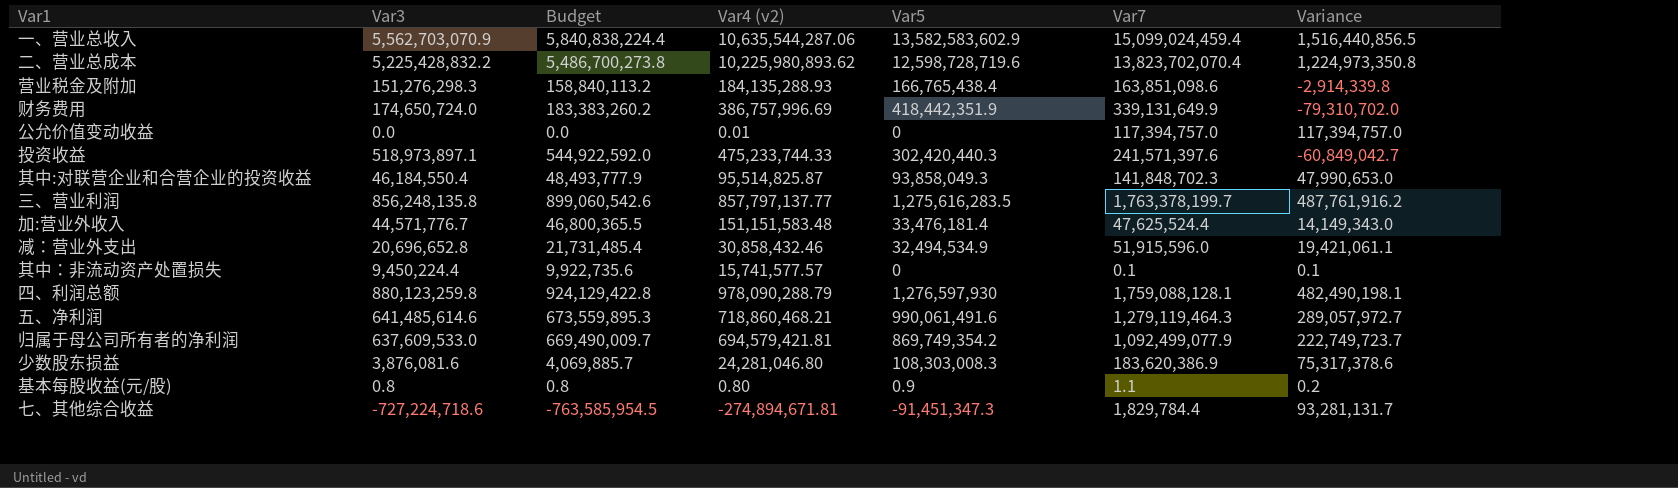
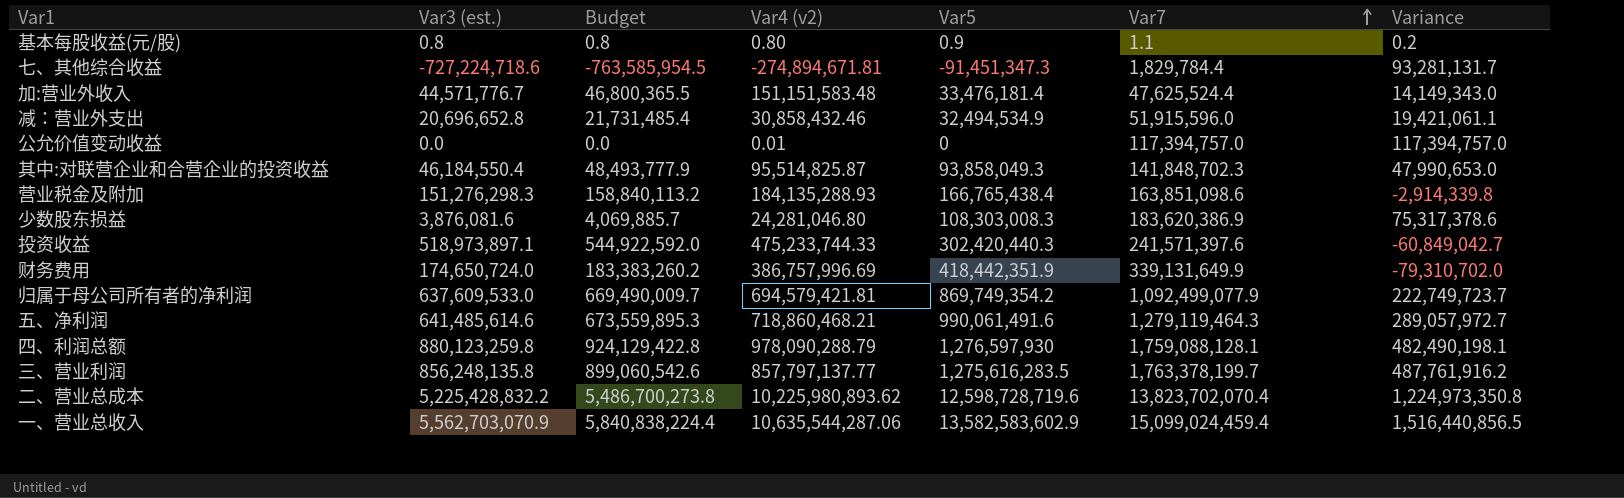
row order: none -> Var7 ascending
column name: Var3 -> Var3 (est.)
row 其中：非流动资产处置损失: 9,450,224.4 | 9,922,735.6 | 15,741,577.57 | 0 | 0.1 | 0.1 -> none

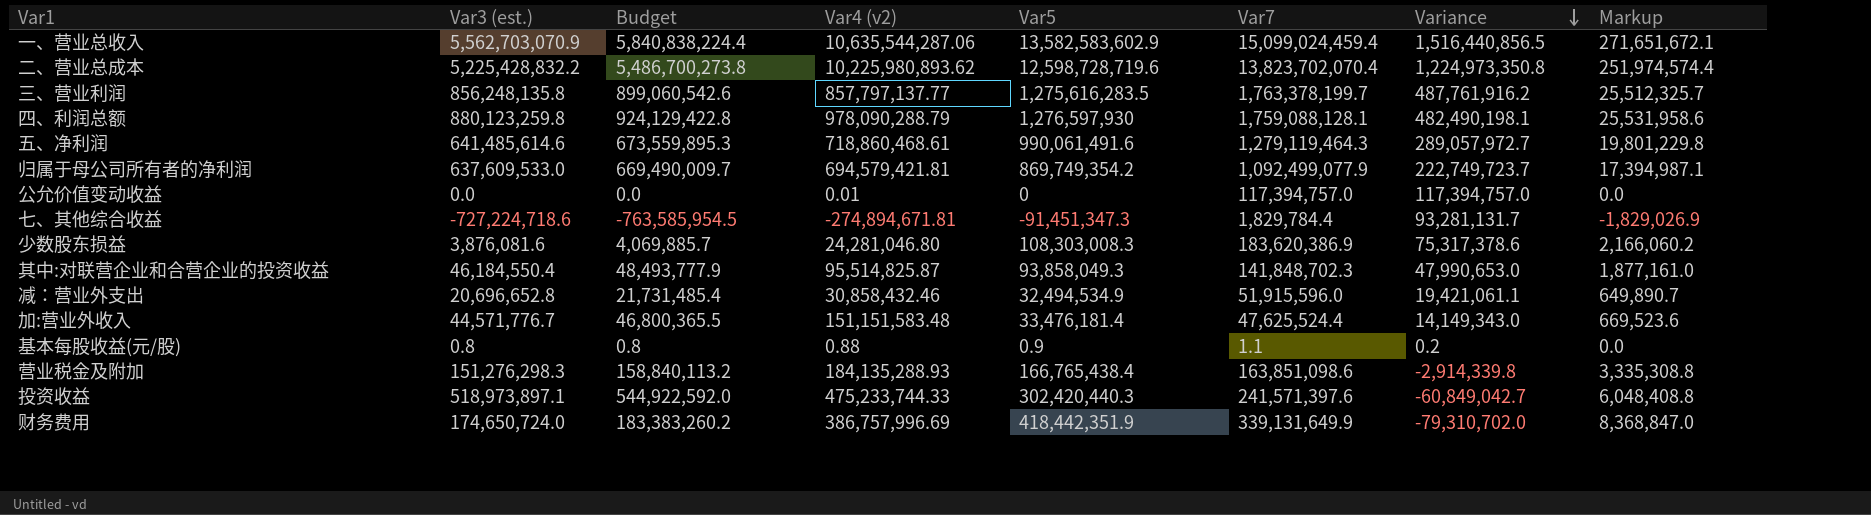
row order: Var7 ascending -> Variance descending
column Markup | formula: none -> [Var5] * 0.02
五、净利润 | Var4 (v2): 718,860,468.21 -> 718,860,468.61
基本每股收益(元/股) | Var4 (v2): 0.80 -> 0.88

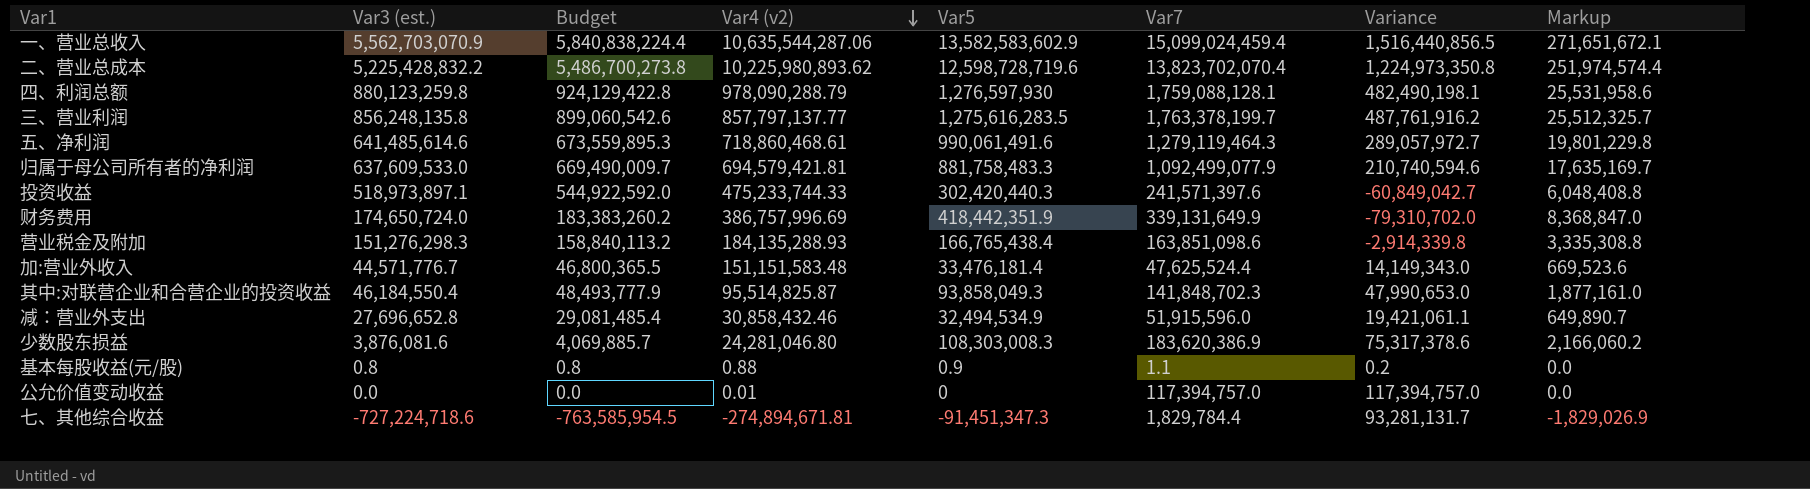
row order: Variance descending -> Var4 (v2) descending
归属于母公司所有者的净利润 | Var5: 869,749,354.2 -> 881,758,483.3
归属于母公司所有者的净利润 | Variance: 222,749,723.7 -> 210,740,594.6
归属于母公司所有者的净利润 | Markup: 17,394,987.1 -> 17,635,169.7
减：营业外支出 | Var3 (est.): 20,696,652.8 -> 27,696,652.8
减：营业外支出 | Budget: 21,731,485.4 -> 29,081,485.4

